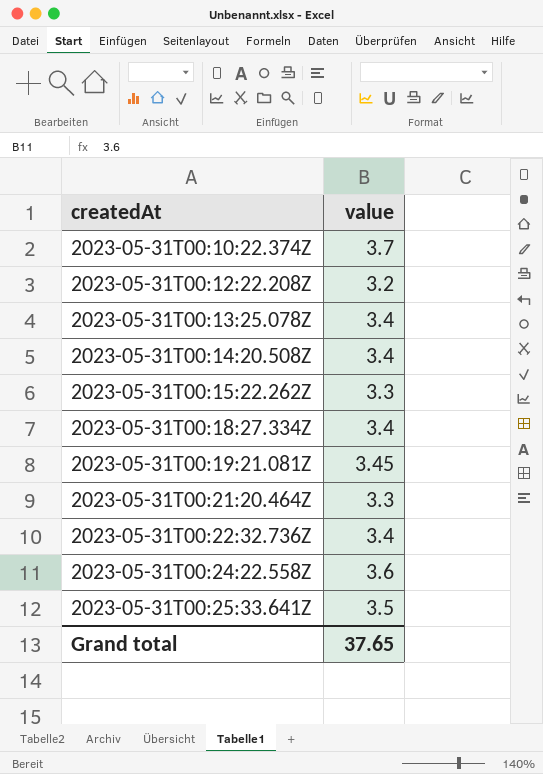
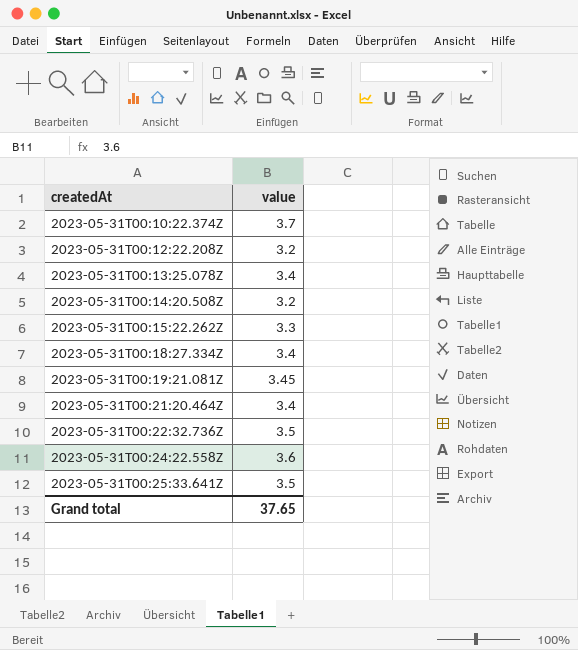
2023-05-31T00:14:20.508Z | value: 3.4 -> 3.2
2023-05-31T00:21:20.464Z | value: 3.3 -> 3.4
2023-05-31T00:22:32.736Z | value: 3.4 -> 3.5

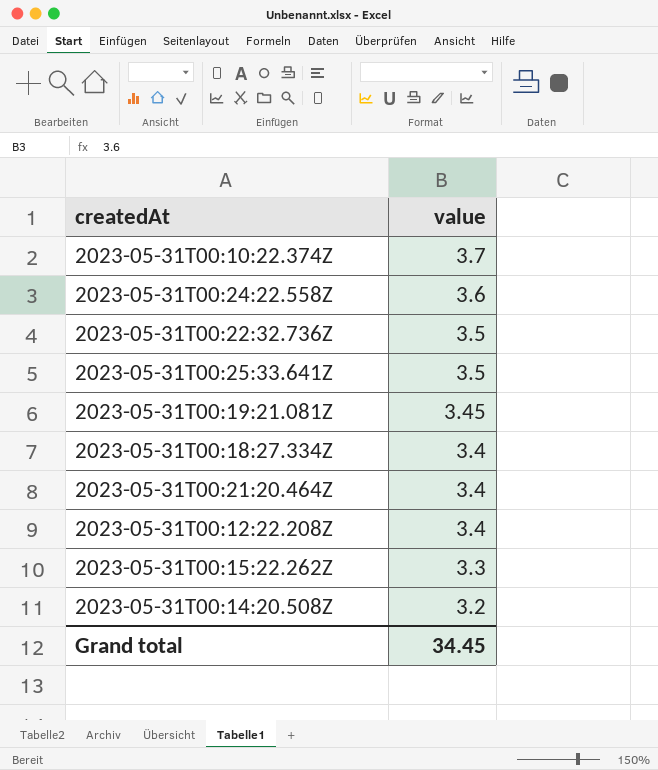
row order: createdAt ascending -> value descending
row 2023-05-31T00:13:25.078Z: 3.4 -> none
2023-05-31T00:12:22.208Z | value: 3.2 -> 3.4
Grand total | value: 37.65 -> 34.45

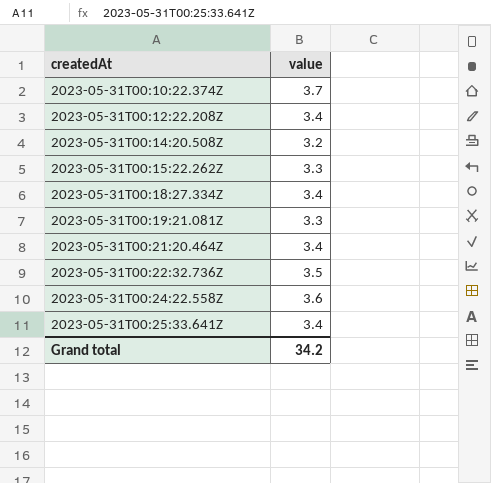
row order: value descending -> createdAt ascending
2023-05-31T00:19:21.081Z | value: 3.45 -> 3.3
2023-05-31T00:25:33.641Z | value: 3.5 -> 3.4
Grand total | value: 34.45 -> 34.2

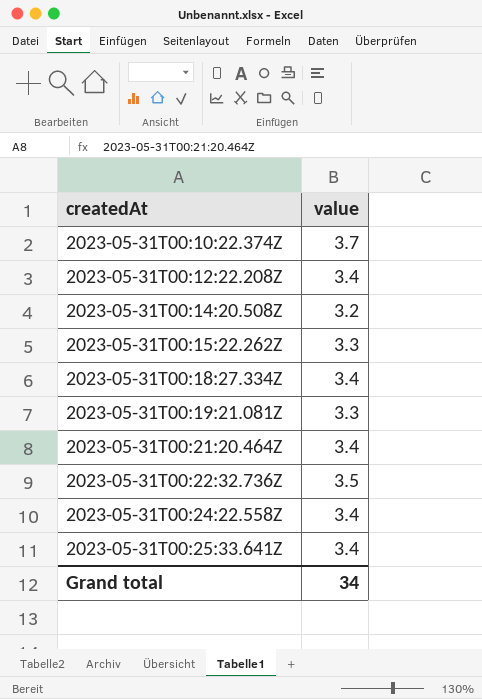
2023-05-31T00:24:22.558Z | value: 3.6 -> 3.4
Grand total | value: 34.2 -> 34

